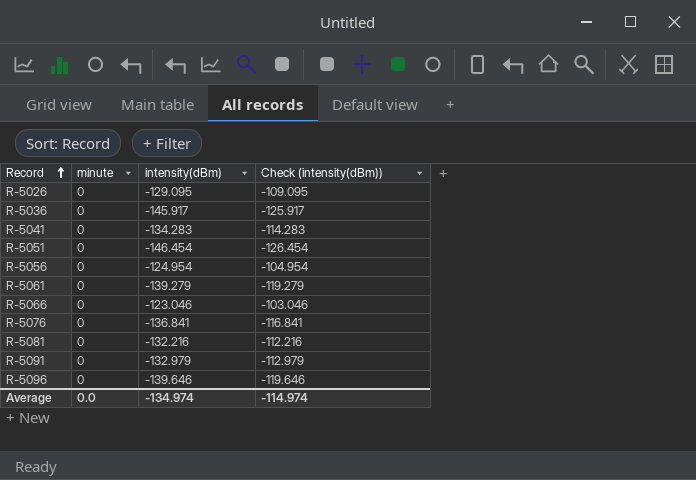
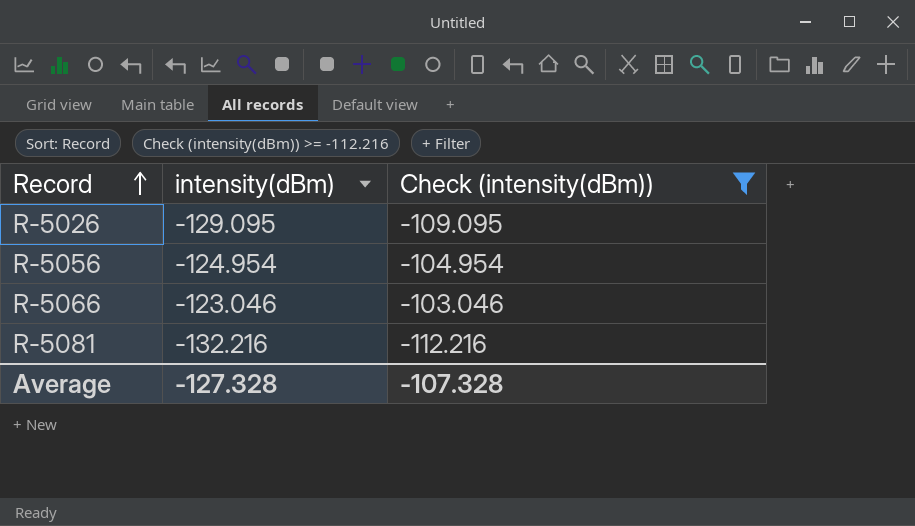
filter: none -> Check (intensity(dBm)) >= -112.216
column minute | position: 2 -> none
Average | intensity(dBm): -134.974 -> -127.328
Average | Check (intensity(dBm)): -114.974 -> -107.328

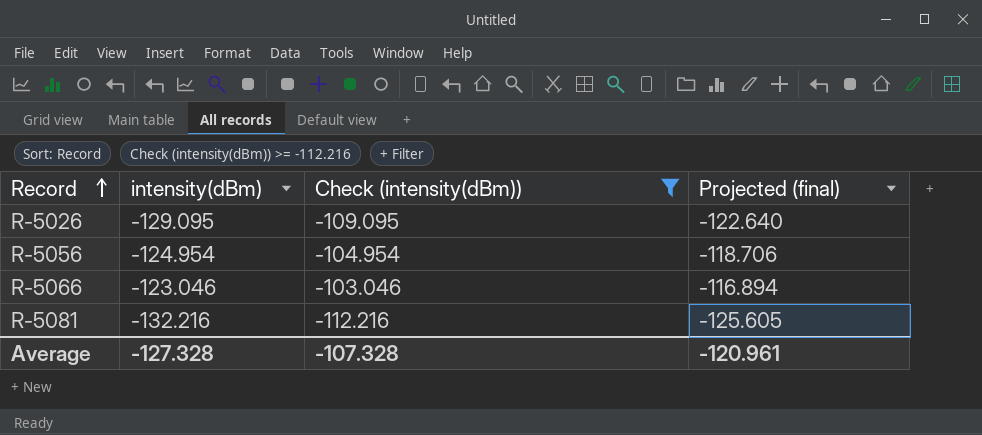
column Projected (final) | formula: none -> [intensity(dBm)] * 0.95

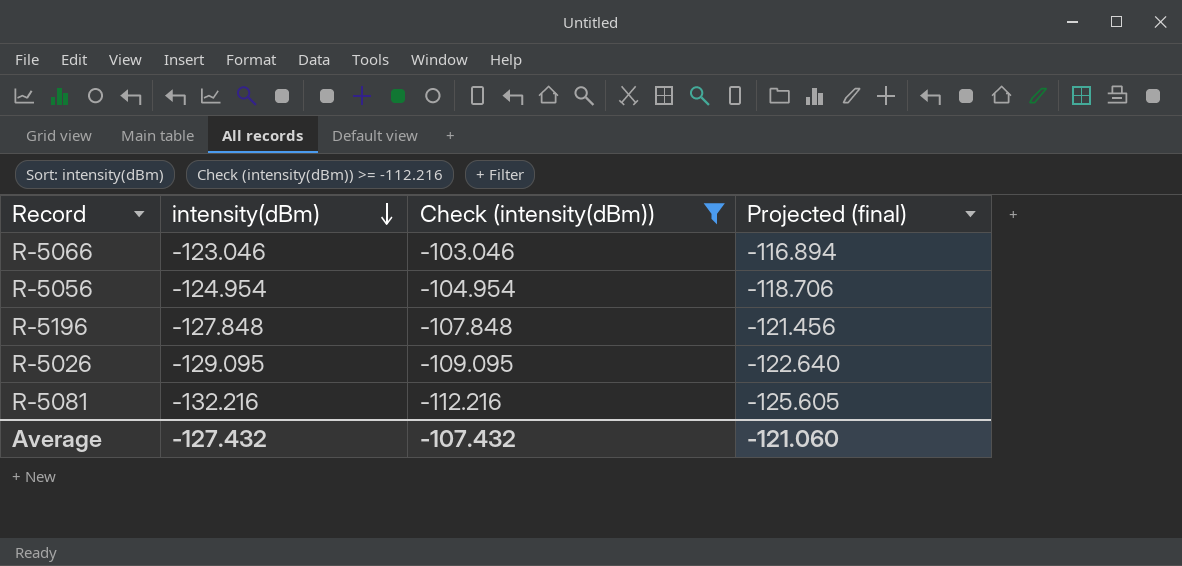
row order: Record ascending -> intensity(dBm) descending
row R-5196: none -> -127.848 | -107.848 | -121.456
Average | intensity(dBm): -127.328 -> -127.432
Average | Check (intensity(dBm)): -107.328 -> -107.432
Average | Projected (final): -120.961 -> -121.060

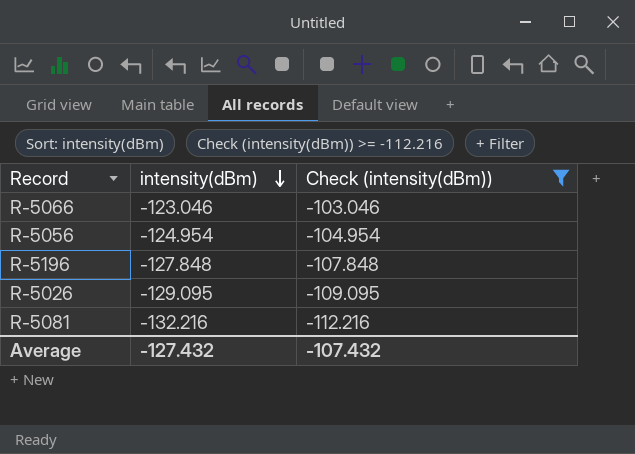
column Projected (final) | formula: [intensity(dBm)] * 0.95 -> none

